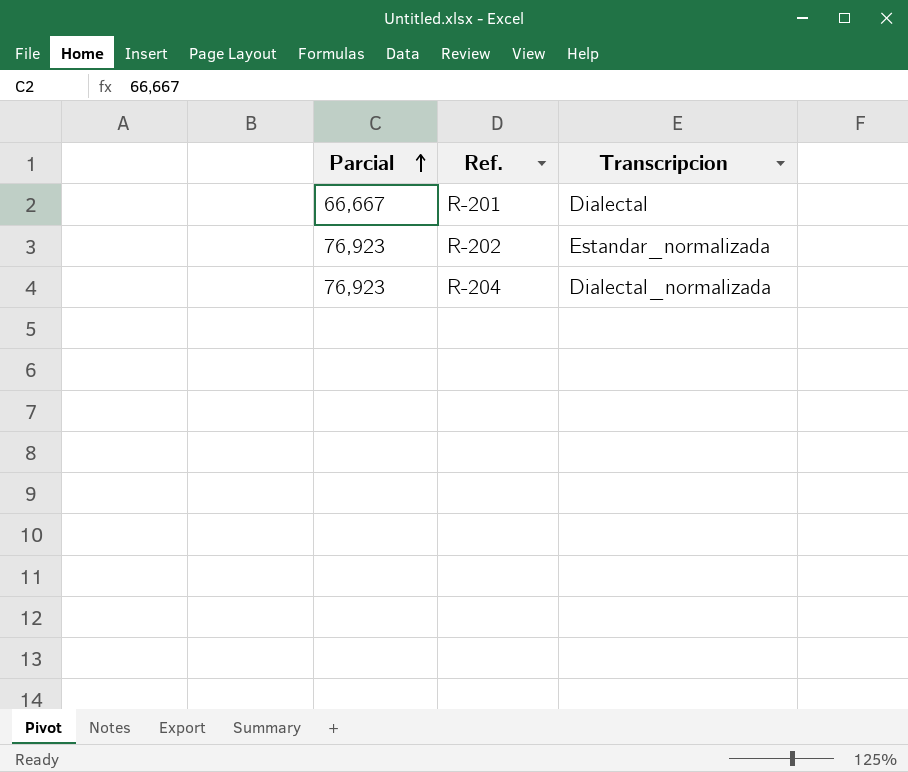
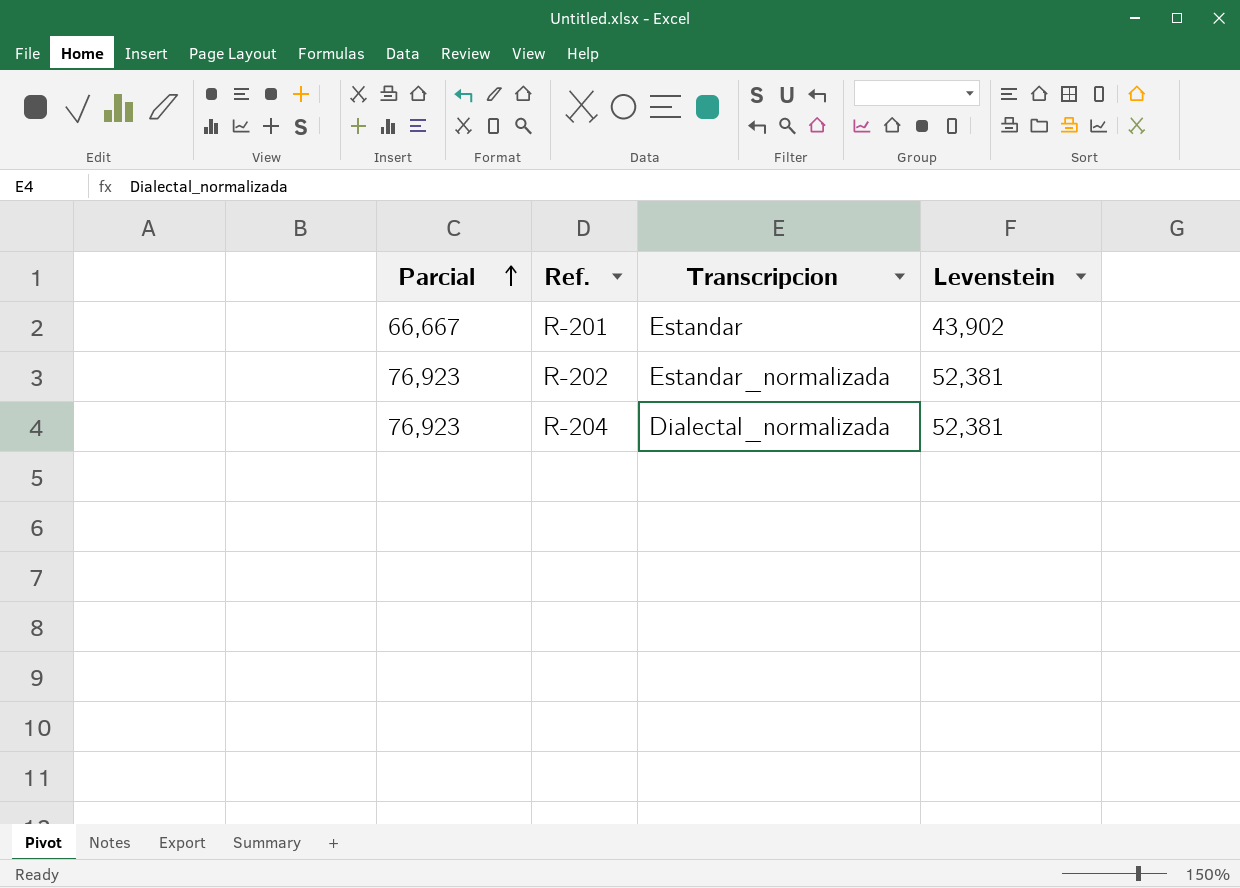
column Levenstein | position: none -> 4
R-201 | Transcripcion: Dialectal -> Estandar

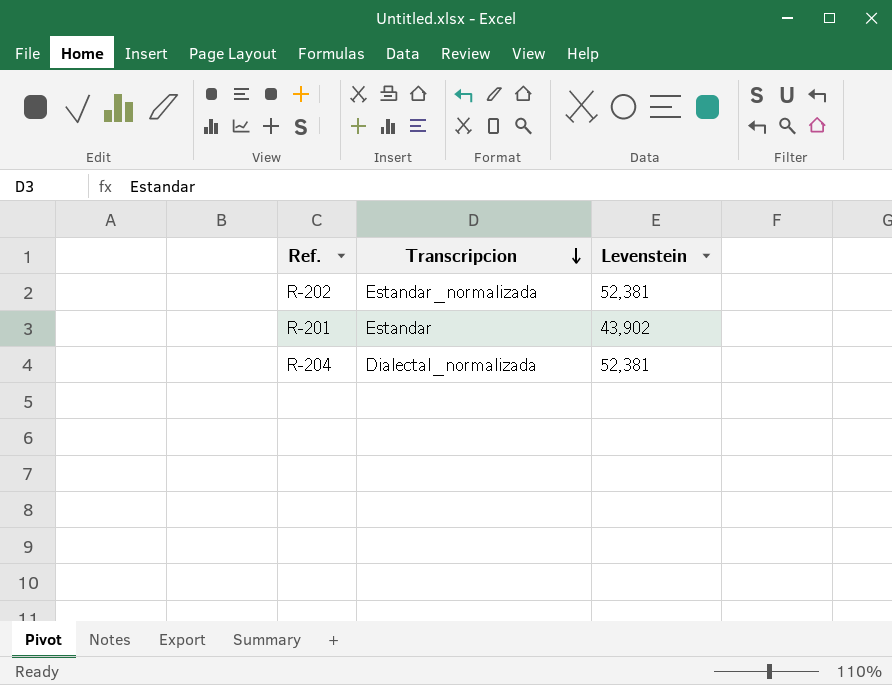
row order: Parcial ascending -> Transcripcion descending
column Parcial | position: 1 -> none

